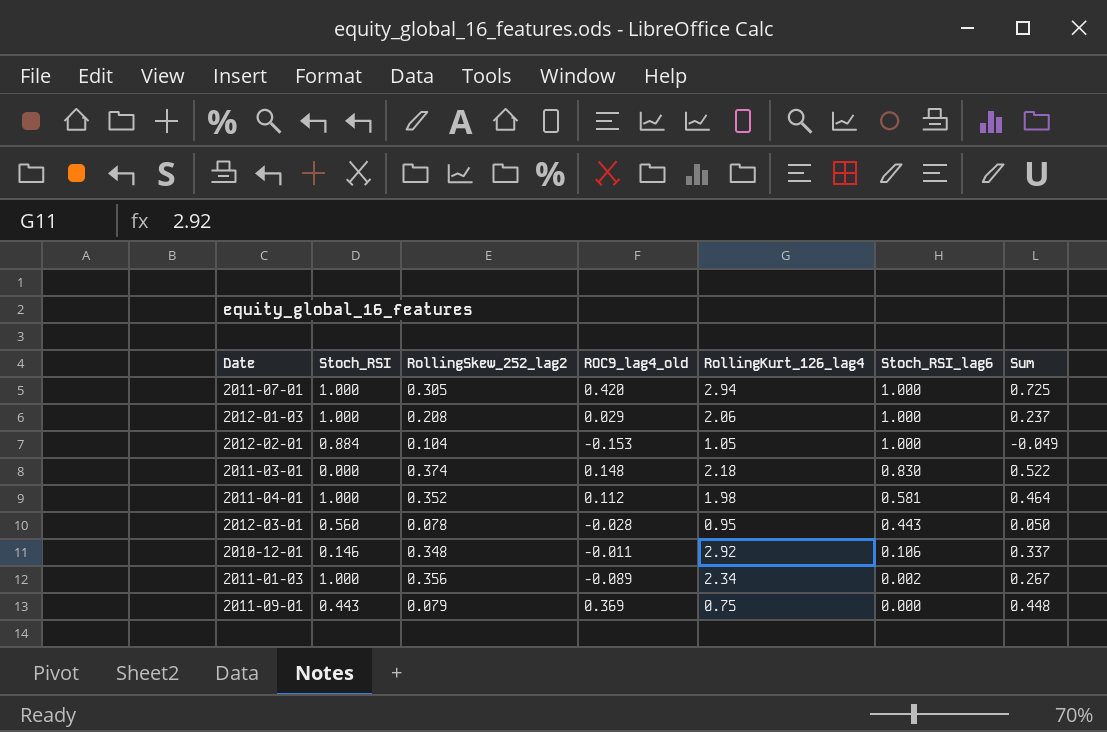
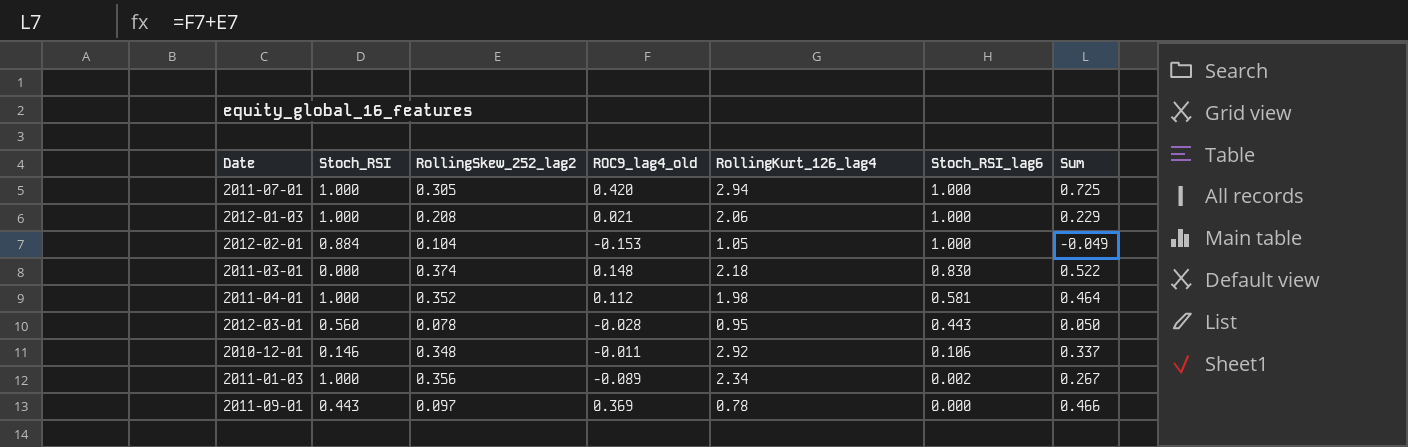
2012-01-03 | ROC9_lag4_old: 0.029 -> 0.021
2012-01-03 | Sum: 0.237 -> 0.229
2011-09-01 | RollingSkew_252_lag2: 0.079 -> 0.097
2011-09-01 | RollingKurt_126_lag4: 0.75 -> 0.78
2011-09-01 | Sum: 0.448 -> 0.466

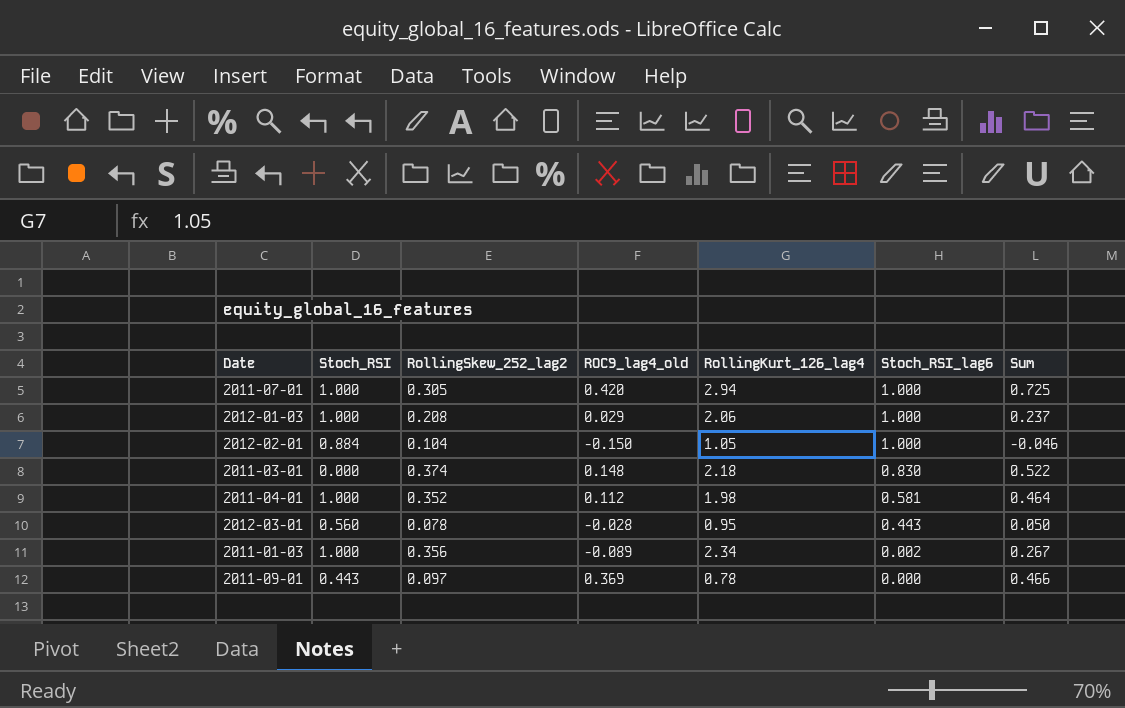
row 2010-12-01: 0.146 | 0.348 | -0.011 | 2.92 | 0.106 | 0.337 -> none
2012-01-03 | ROC9_lag4_old: 0.021 -> 0.029
2012-01-03 | Sum: 0.229 -> 0.237
2012-02-01 | ROC9_lag4_old: -0.153 -> -0.150
2012-02-01 | Sum: -0.049 -> -0.046

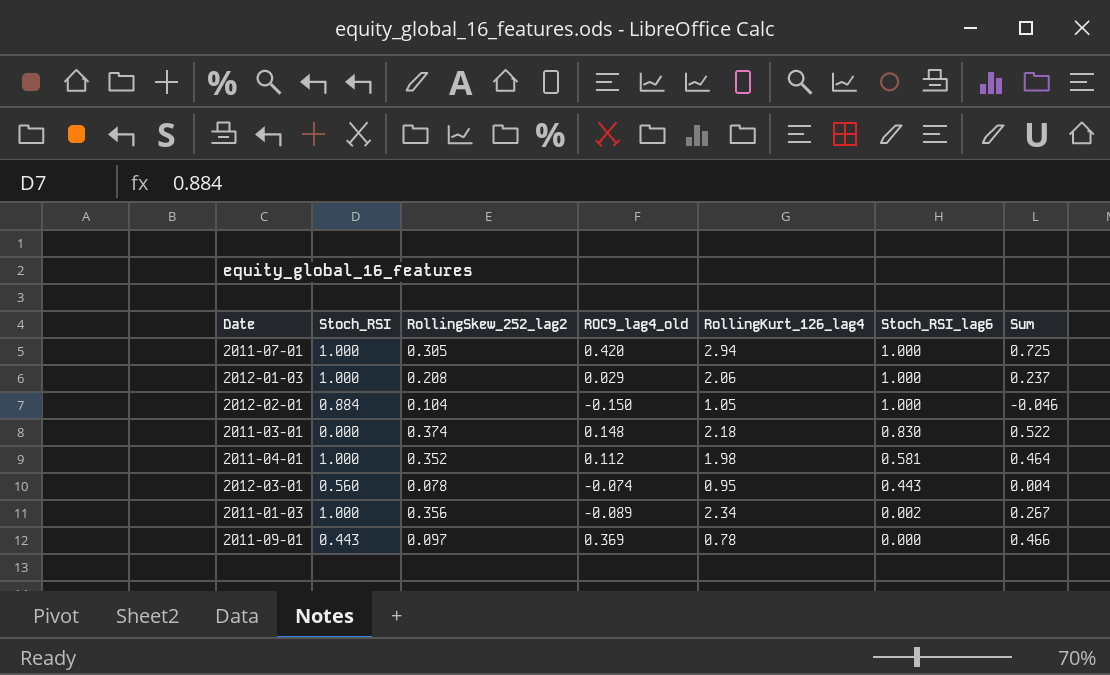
2012-03-01 | ROC9_lag4_old: -0.028 -> -0.074
2012-03-01 | Sum: 0.050 -> 0.004

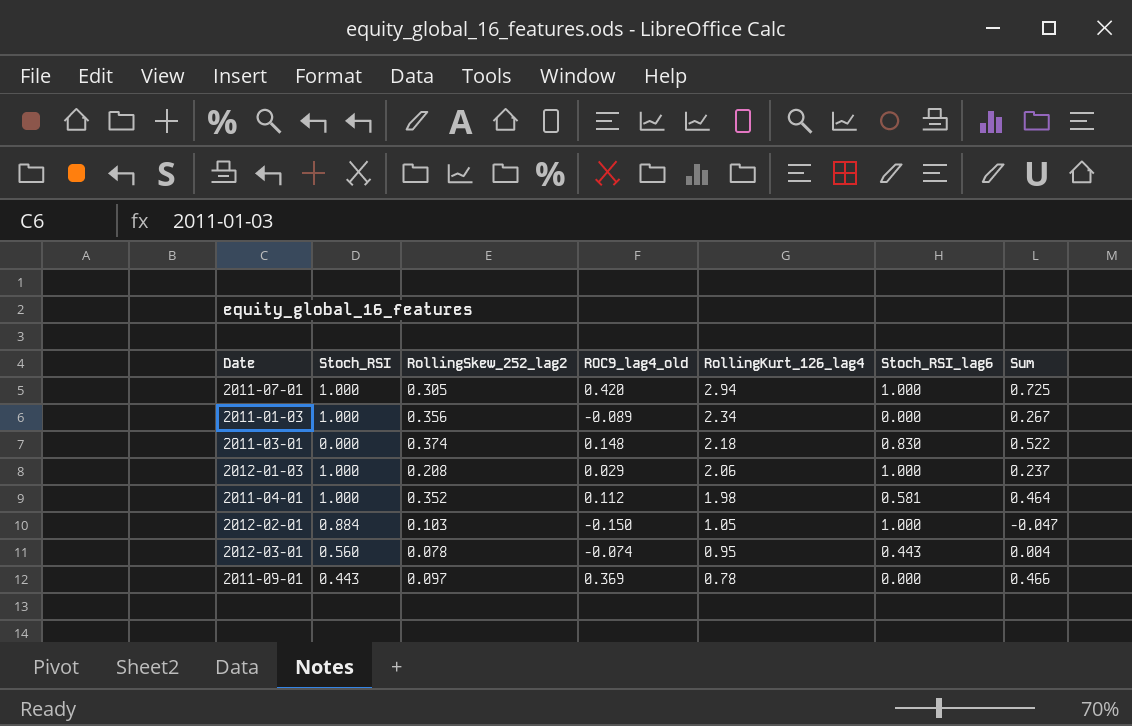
row order: Stoch_RSI_lag6 descending -> RollingKurt_126_lag4 descending
2011-01-03 | Stoch_RSI_lag6: 0.002 -> 0.000
2012-02-01 | RollingSkew_252_lag2: 0.104 -> 0.103
2012-02-01 | Sum: -0.046 -> -0.047

